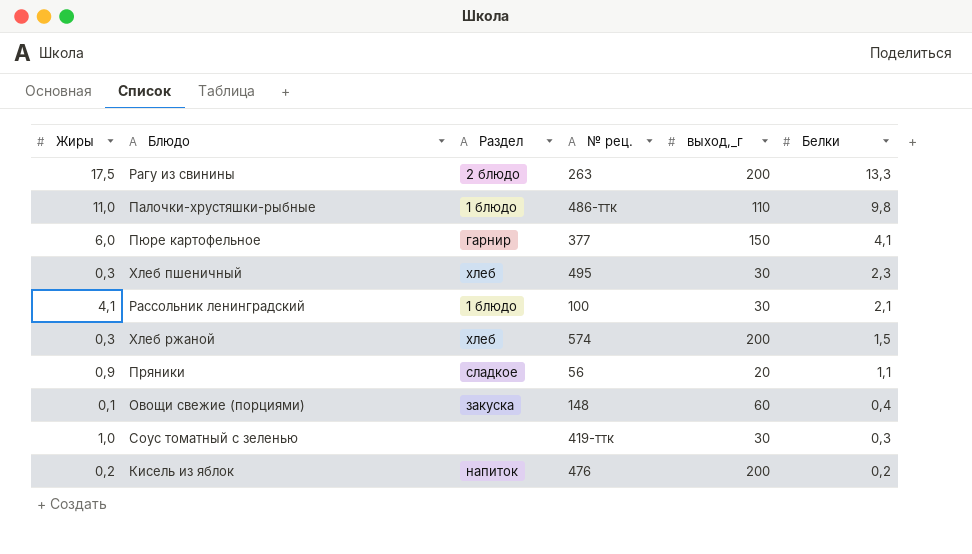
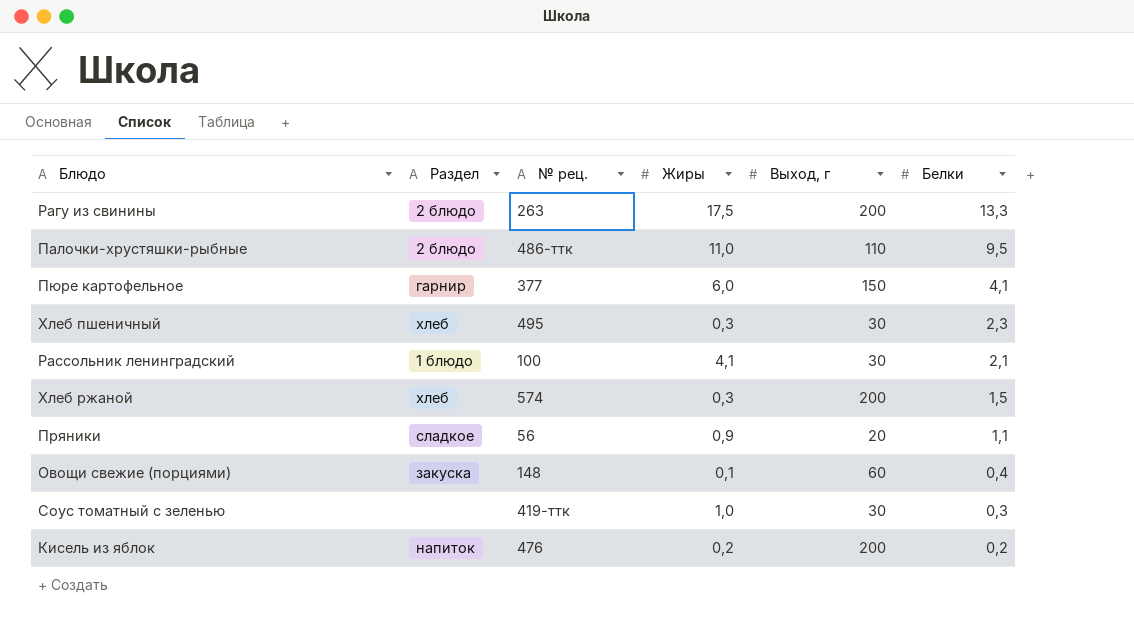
column Жиры | position: 1 -> 4
column name: выход,_г -> Выход, г
Палочки-хрустяшки-рыбные | Раздел: 1 блюдо -> 2 блюдо
Палочки-хрустяшки-рыбные | Белки: 9,8 -> 9,5

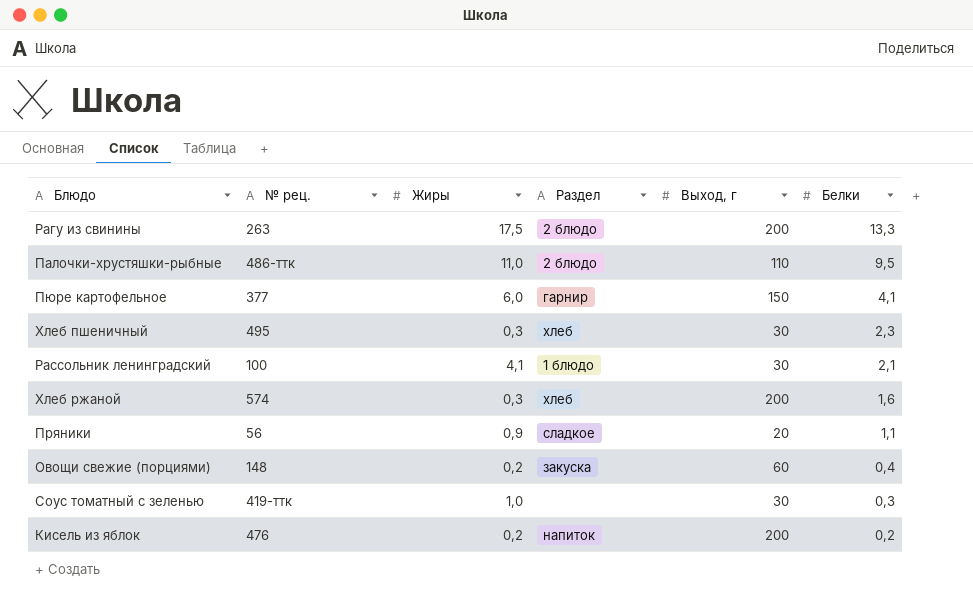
column Раздел | position: 2 -> 4
Хлеб ржаной | Белки: 1,5 -> 1,6
Овощи свежие (порциями) | Жиры: 0,1 -> 0,2

